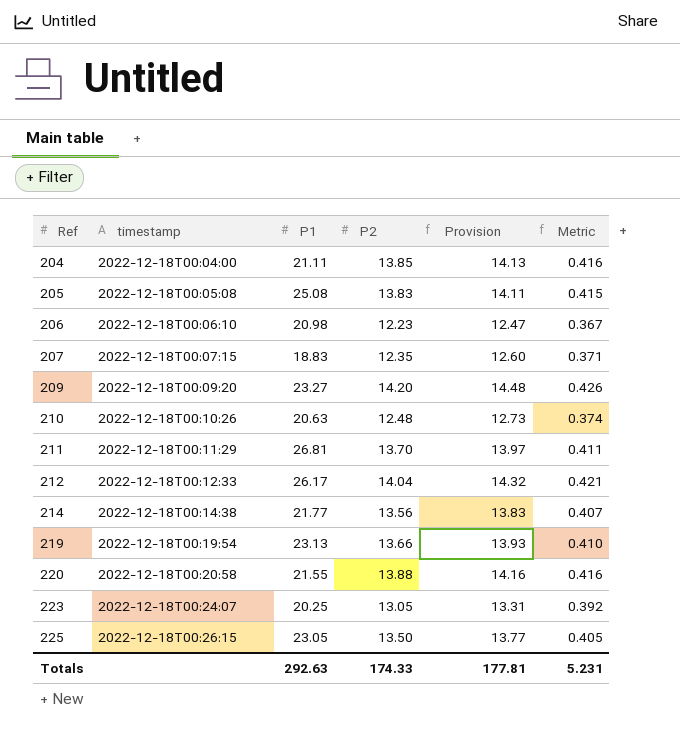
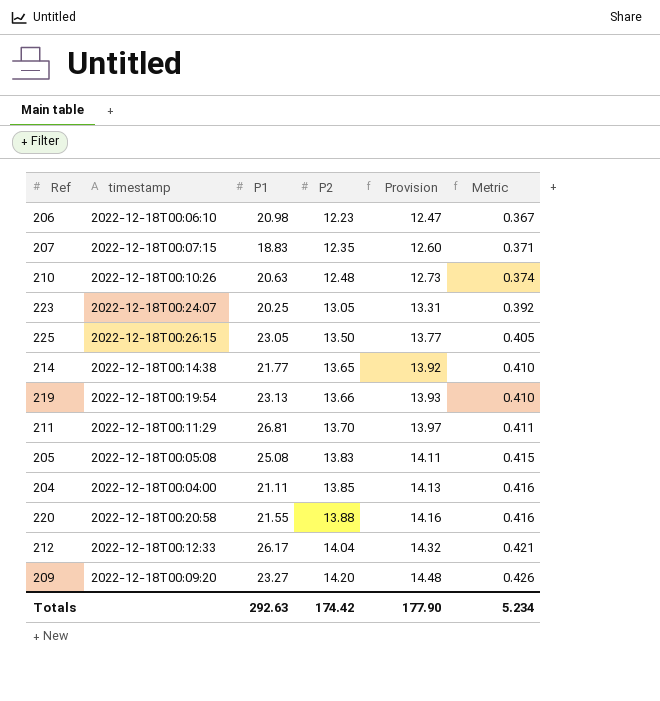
row order: Ref ascending -> P2 ascending
214 | P2: 13.56 -> 13.65
214 | Provision: 13.83 -> 13.92
214 | Metric: 0.407 -> 0.410
Totals | P2: 174.33 -> 174.42
Totals | Provision: 177.81 -> 177.90
Totals | Metric: 5.231 -> 5.234

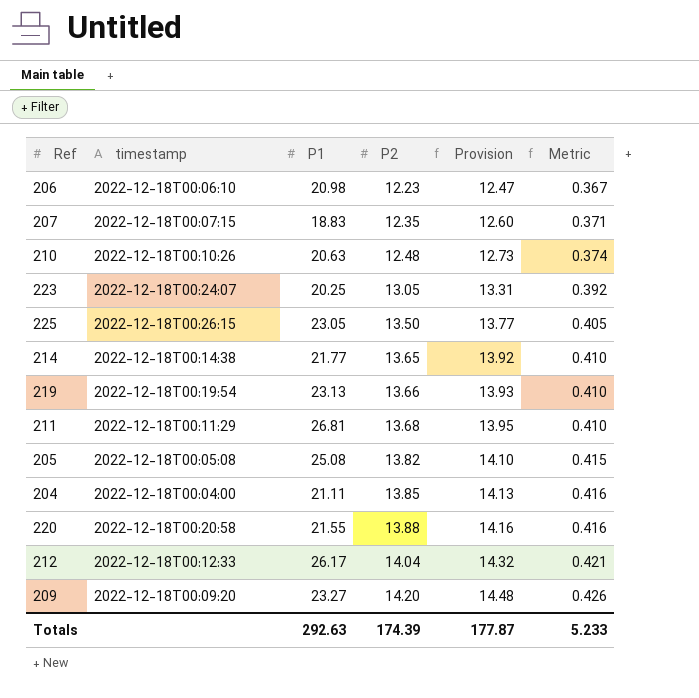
211 | P2: 13.70 -> 13.68
211 | Provision: 13.97 -> 13.95
211 | Metric: 0.411 -> 0.410
205 | P2: 13.83 -> 13.82
205 | Provision: 14.11 -> 14.10
Totals | P2: 174.42 -> 174.39
Totals | Provision: 177.90 -> 177.87
Totals | Metric: 5.234 -> 5.233

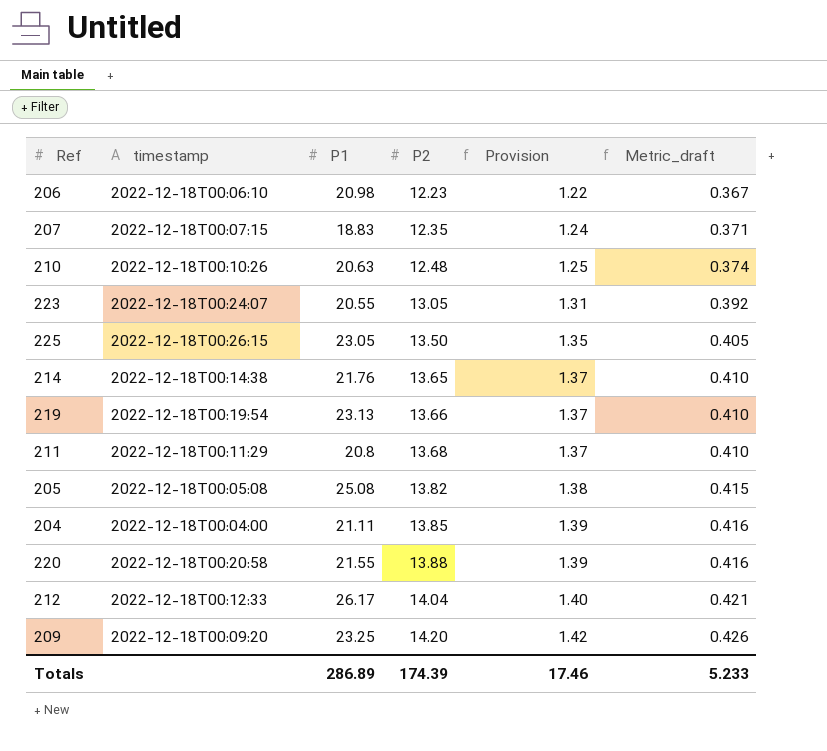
column Provision | formula: [P2] * 1.02 -> [P2] * 0.1
column name: Metric -> Metric_draft
223 | P1: 20.25 -> 20.55
214 | P1: 21.77 -> 21.76
211 | P1: 26.81 -> 20.8
209 | P1: 23.27 -> 23.25
Totals | P1: 292.63 -> 286.89
Totals | Provision: 177.87 -> 17.46

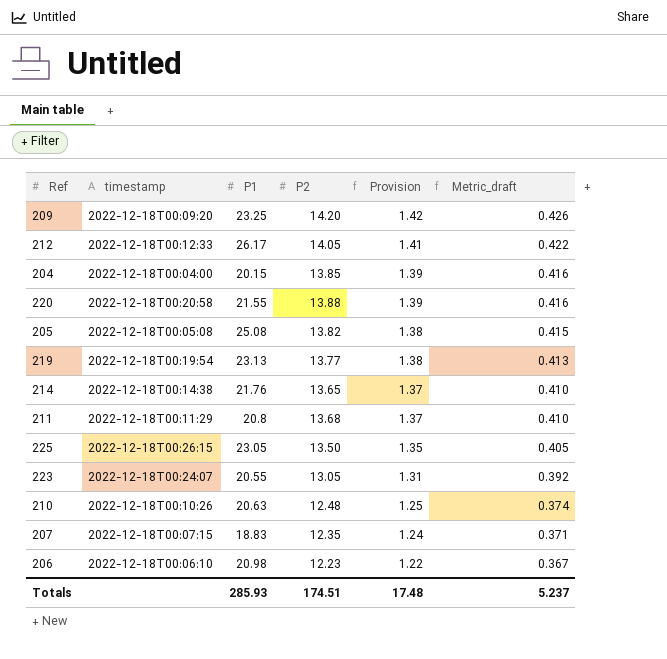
row order: P2 ascending -> Provision descending
212 | P2: 14.04 -> 14.05
212 | Provision: 1.40 -> 1.41
212 | Metric_draft: 0.421 -> 0.422
204 | P1: 21.11 -> 20.15
219 | P2: 13.66 -> 13.77
219 | Provision: 1.37 -> 1.38
219 | Metric_draft: 0.410 -> 0.413
Totals | P1: 286.89 -> 285.93
Totals | P2: 174.39 -> 174.51
Totals | Provision: 17.46 -> 17.48
Totals | Metric_draft: 5.233 -> 5.237

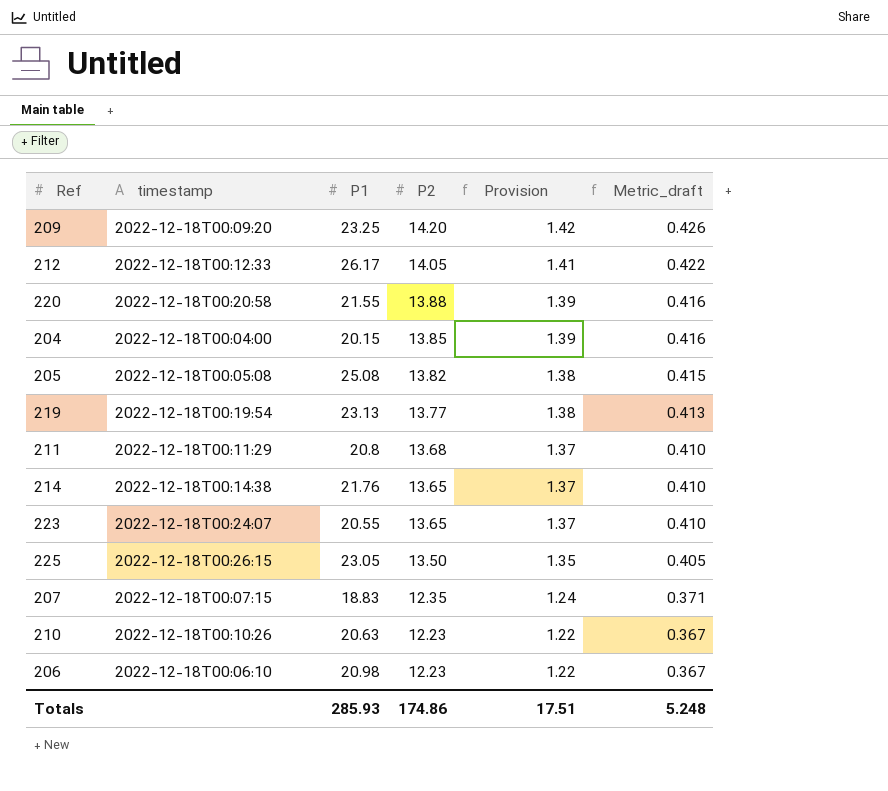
row order: Provision descending -> P2 descending
223 | P2: 13.05 -> 13.65
223 | Provision: 1.31 -> 1.37
223 | Metric_draft: 0.392 -> 0.410
210 | P2: 12.48 -> 12.23
210 | Provision: 1.25 -> 1.22
210 | Metric_draft: 0.374 -> 0.367
Totals | P2: 174.51 -> 174.86
Totals | Provision: 17.48 -> 17.51
Totals | Metric_draft: 5.237 -> 5.248

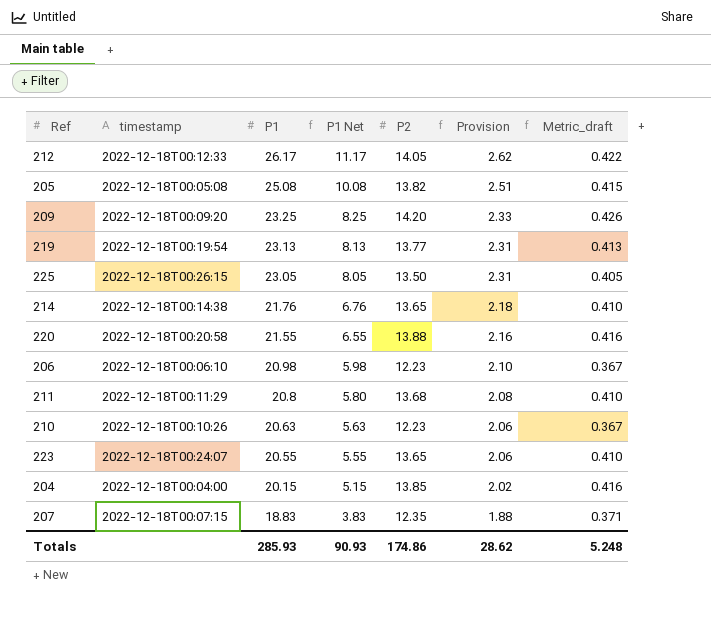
row order: P2 descending -> P1 descending
column P1 Net | formula: none -> [P1] - 15
column Provision | formula: [P2] * 0.1 -> [P1] * 0.1
Totals | Provision: 17.51 -> 28.62

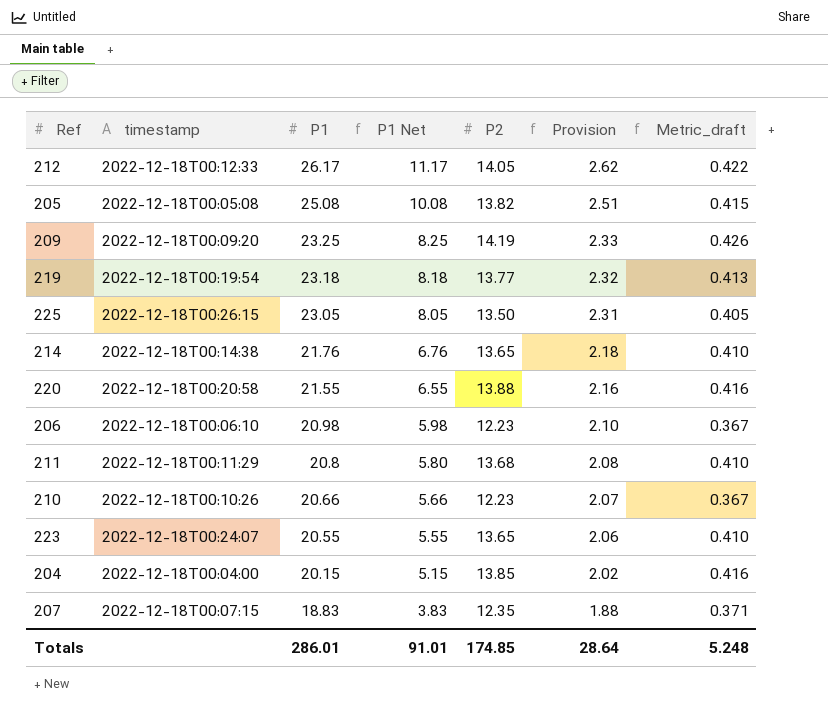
209 | P2: 14.20 -> 14.19
219 | P1: 23.13 -> 23.18
219 | P1 Net: 8.13 -> 8.18
219 | Provision: 2.31 -> 2.32
210 | P1: 20.63 -> 20.66
210 | P1 Net: 5.63 -> 5.66
210 | Provision: 2.06 -> 2.07
Totals | P1: 285.93 -> 286.01
Totals | P1 Net: 90.93 -> 91.01
Totals | P2: 174.86 -> 174.85
Totals | Provision: 28.62 -> 28.64

